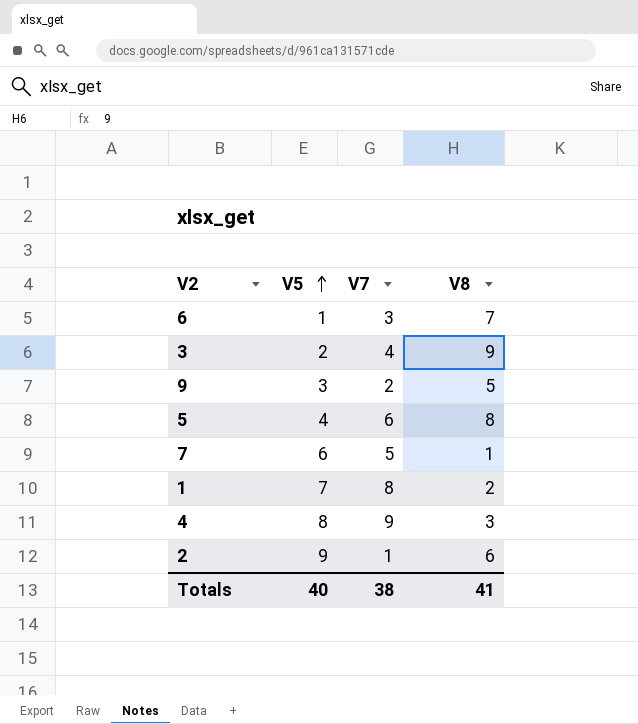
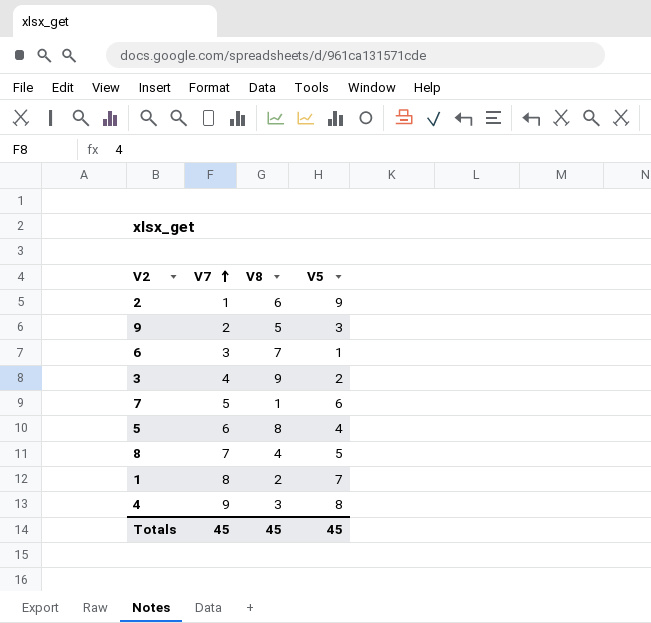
row order: V5 ascending -> V7 ascending
column V5 | position: 2 -> 4
row 8: none -> 7 | 4 | 5
Totals | V7: 38 -> 45
Totals | V8: 41 -> 45
Totals | V5: 40 -> 45

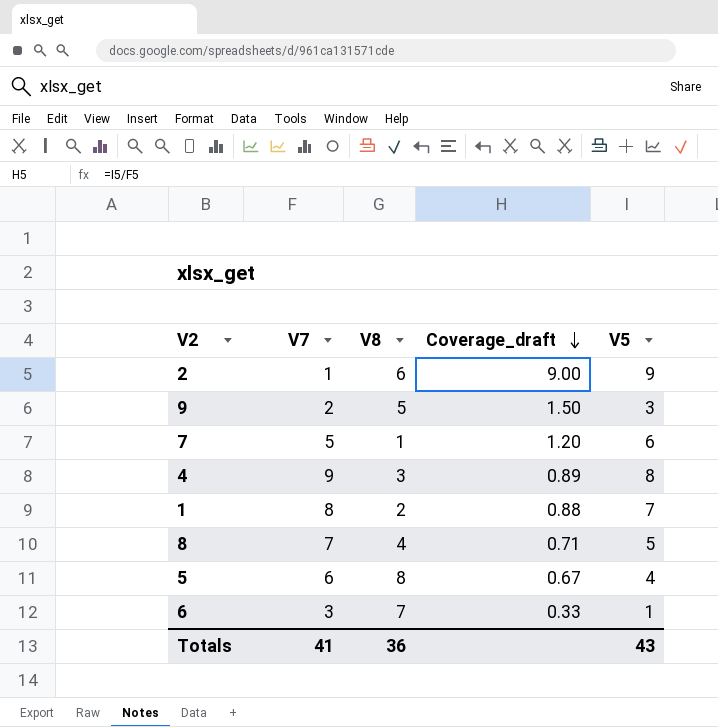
row order: V7 ascending -> Coverage_draft descending
column Coverage_draft | formula: none -> [V5] / [V7]
row 3: 4 | 9 | 2 -> none
Totals | V7: 45 -> 41
Totals | V8: 45 -> 36
Totals | V5: 45 -> 43

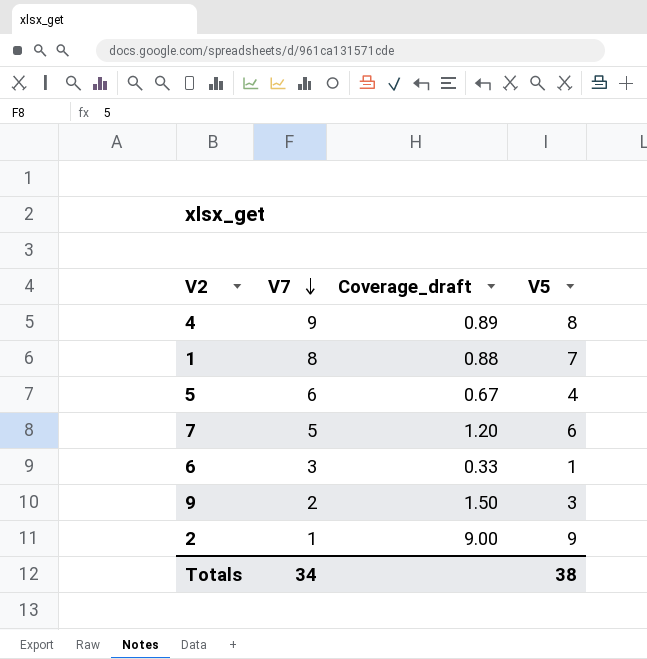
row order: Coverage_draft descending -> V7 descending
column V8 | position: 3 -> none
row 8: 7 | 4 | 0.71 | 5 -> none
Totals | V7: 41 -> 34
Totals | V5: 43 -> 38

